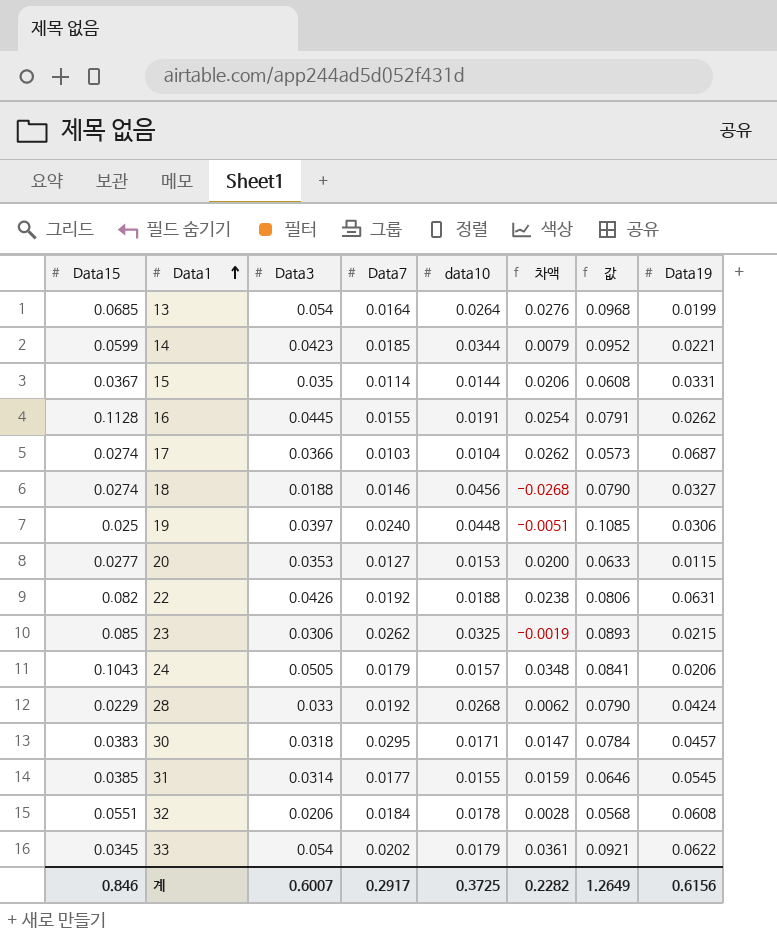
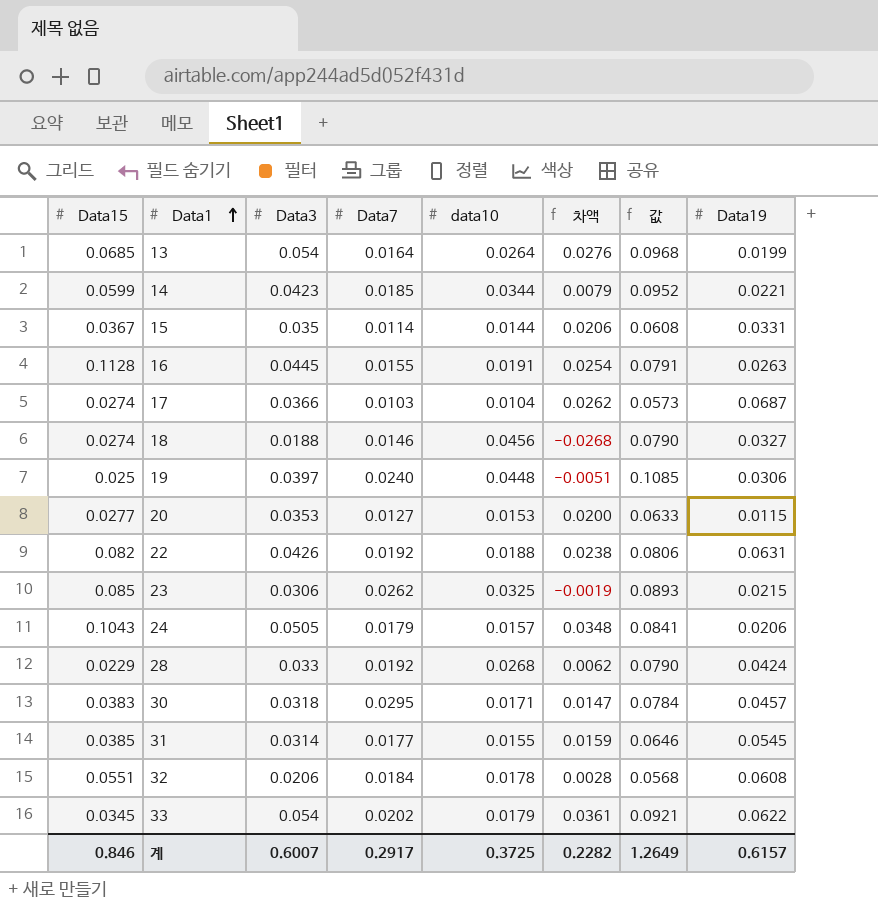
16 | Data19: 0.0262 -> 0.0263
계 | Data19: 0.6156 -> 0.6157

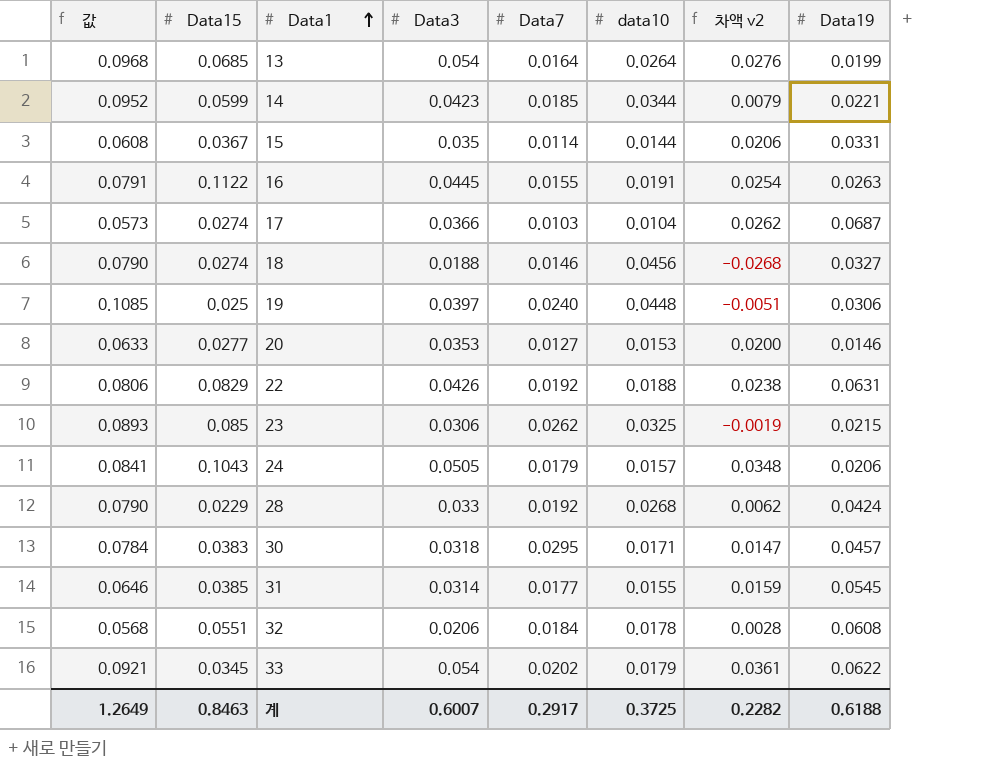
column 값 | position: 7 -> 1
column name: 차액 -> 차액 v2
16 | Data15: 0.1128 -> 0.1122
20 | Data19: 0.0115 -> 0.0146
22 | Data15: 0.082 -> 0.0829
계 | Data15: 0.846 -> 0.8463
계 | Data19: 0.6157 -> 0.6188

